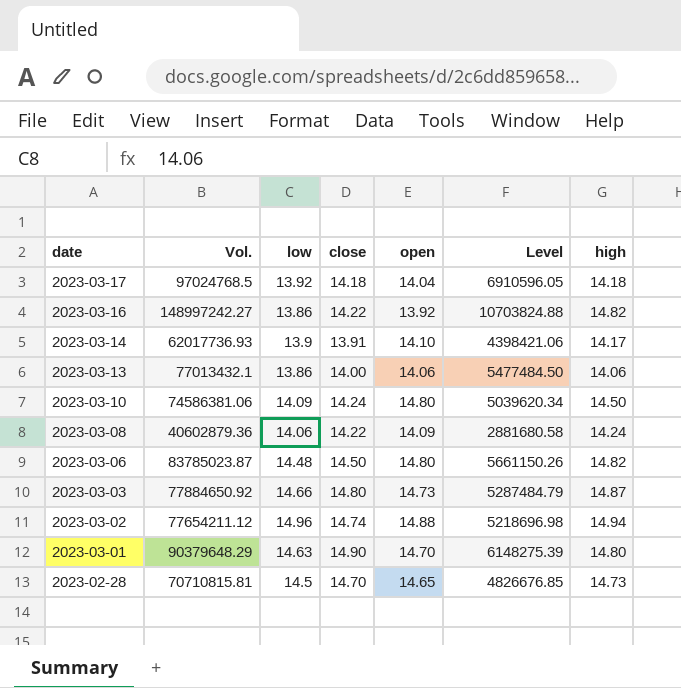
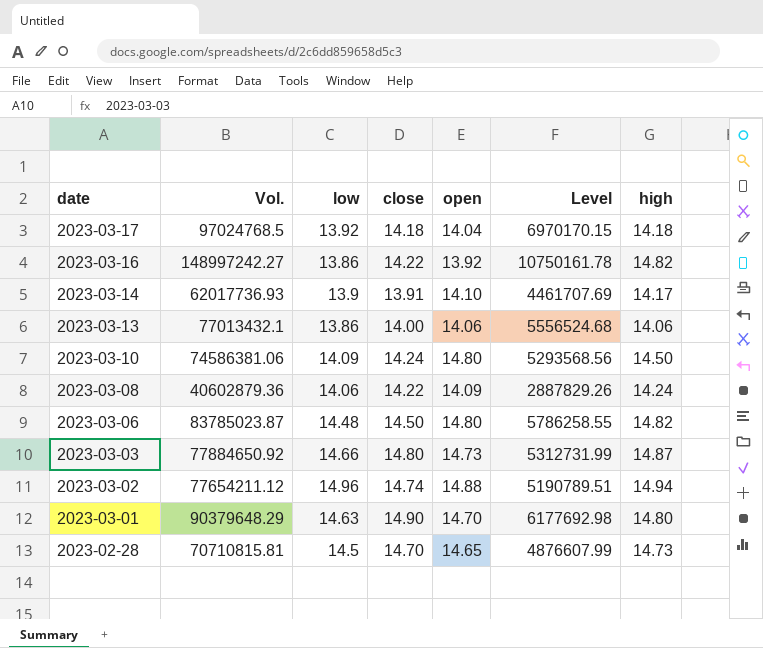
column Level | formula: [Vol.] / [open] -> [Vol.] / [low]

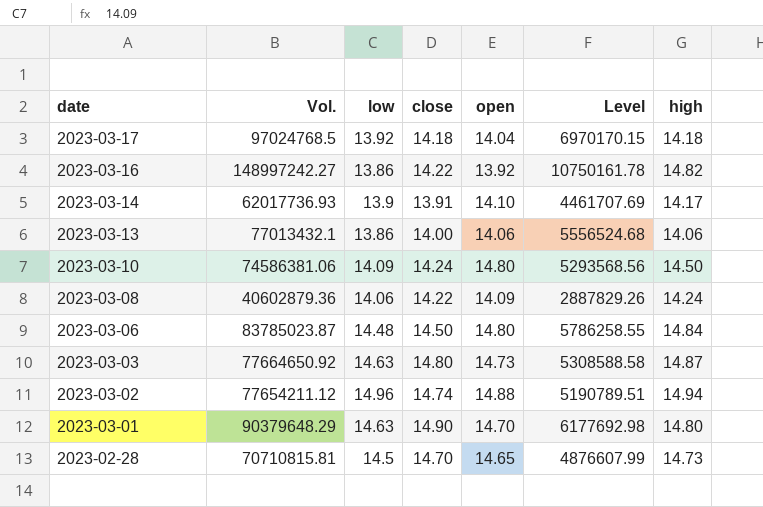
2023-03-06 | high: 14.82 -> 14.84
2023-03-03 | Vol.: 77884650.92 -> 77664650.92
2023-03-03 | low: 14.66 -> 14.63
2023-03-03 | Level: 5312731.99 -> 5308588.58

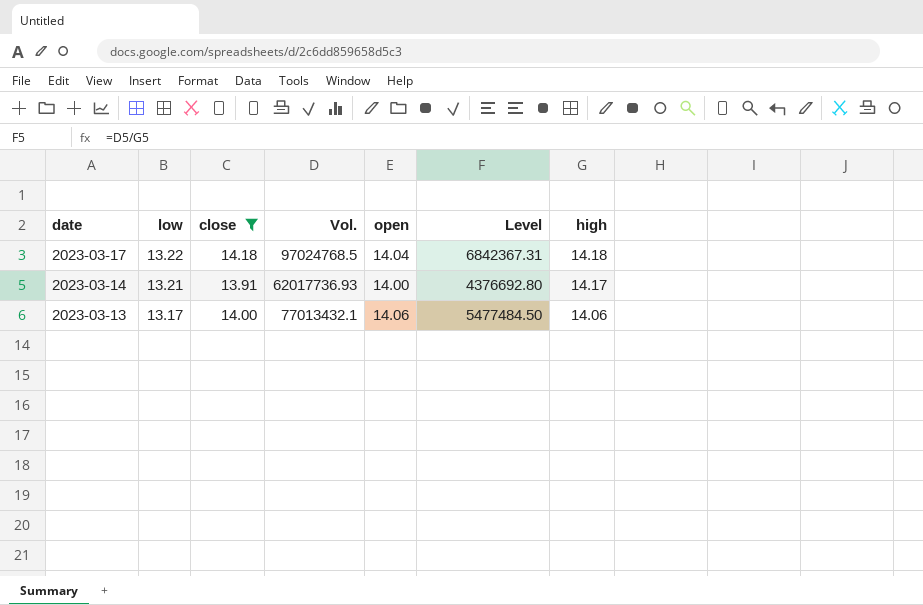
filter: none -> close <= 14.18
column Vol. | position: 2 -> 4
column Level | formula: [Vol.] / [low] -> [Vol.] / [high]
2023-03-17 | low: 13.92 -> 13.22
2023-03-14 | low: 13.9 -> 13.21
2023-03-14 | open: 14.10 -> 14.00
2023-03-13 | low: 13.86 -> 13.17

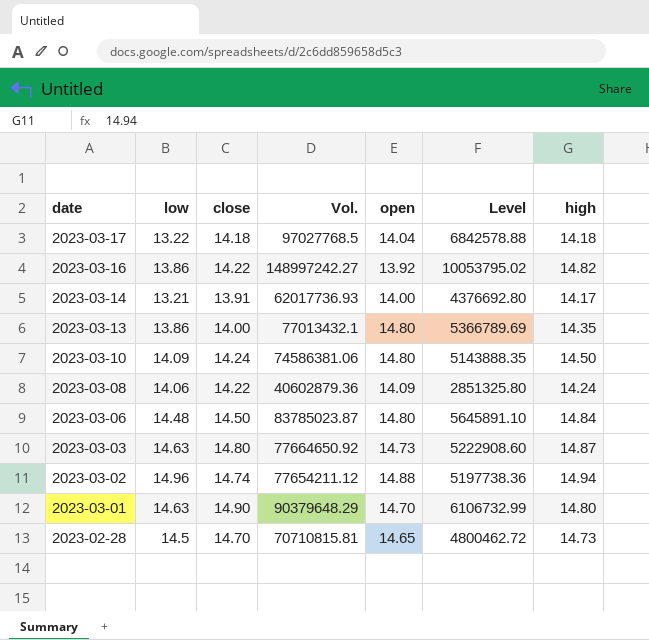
filter: close <= 14.18 -> none
2023-03-17 | Vol.: 97024768.5 -> 97027768.5
2023-03-17 | Level: 6842367.31 -> 6842578.88
2023-03-13 | low: 13.17 -> 13.86
2023-03-13 | open: 14.06 -> 14.80
2023-03-13 | Level: 5477484.50 -> 5366789.69
2023-03-13 | high: 14.06 -> 14.35

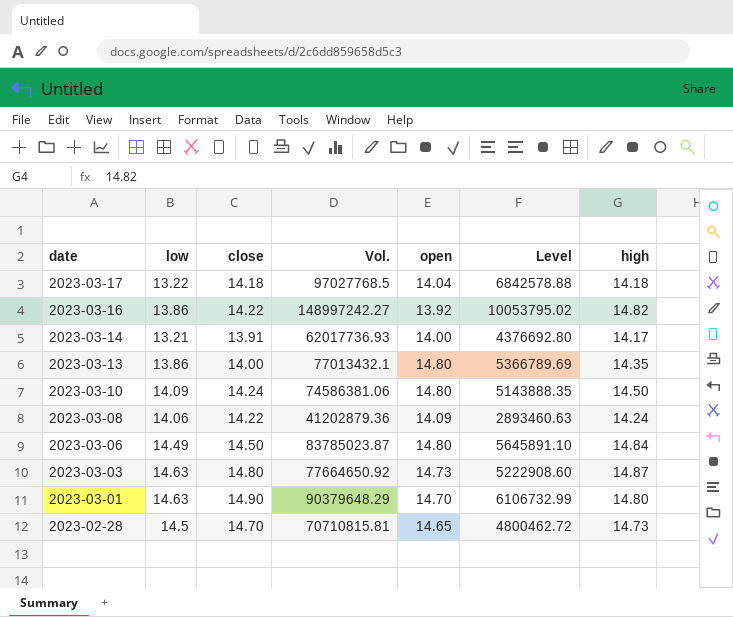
row 2023-03-02: 14.96 | 14.74 | 77654211.12 | 14.88 | 5197738.36 | 14.94 -> none
2023-03-08 | Vol.: 40602879.36 -> 41202879.36
2023-03-08 | Level: 2851325.80 -> 2893460.63
2023-03-06 | low: 14.48 -> 14.49

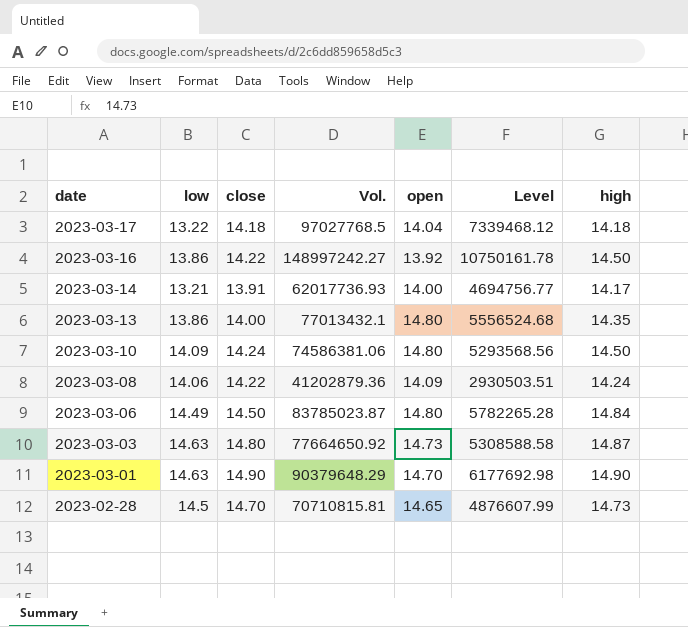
column Level | formula: [Vol.] / [high] -> [Vol.] / [low]
2023-03-16 | high: 14.82 -> 14.50
2023-03-01 | high: 14.80 -> 14.90

